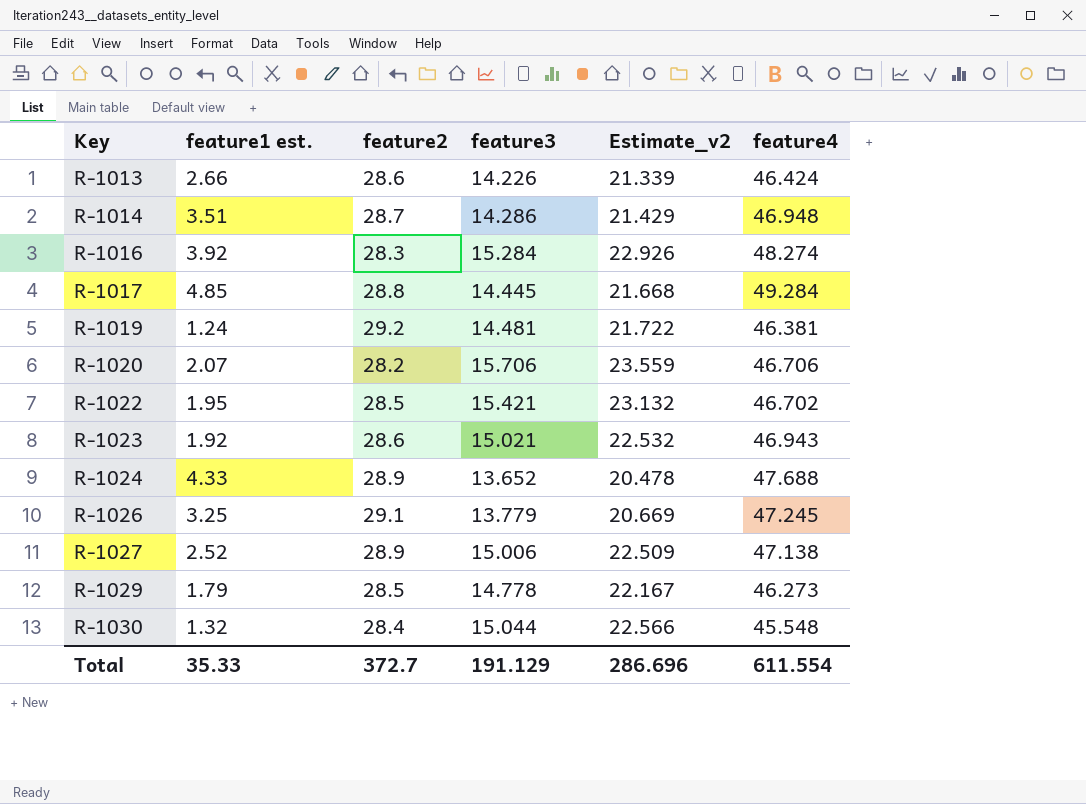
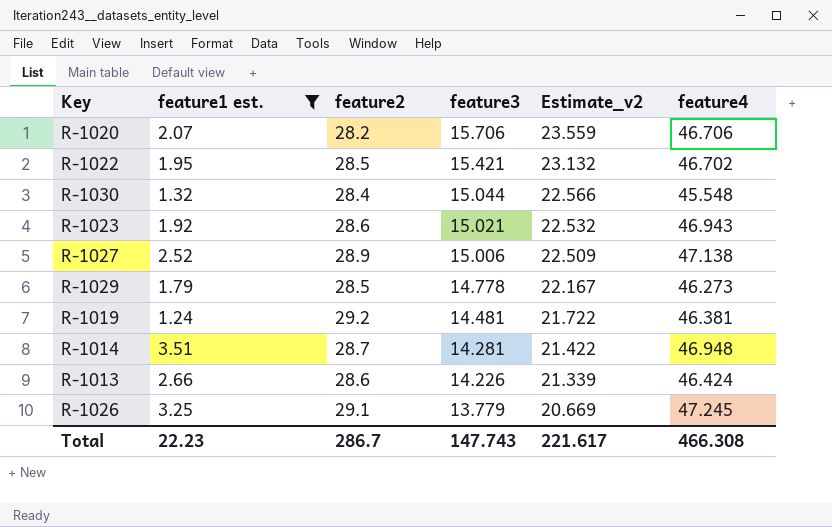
filter: none -> feature1 est. <= 3.51
row order: Key ascending -> feature3 descending
R-1014 | feature3: 14.286 -> 14.281
R-1014 | Estimate_v2: 21.429 -> 21.422
Total | feature1 est.: 35.33 -> 22.23
Total | feature2: 372.7 -> 286.7
Total | feature3: 191.129 -> 147.743
Total | Estimate_v2: 286.696 -> 221.617
Total | feature4: 611.554 -> 466.308

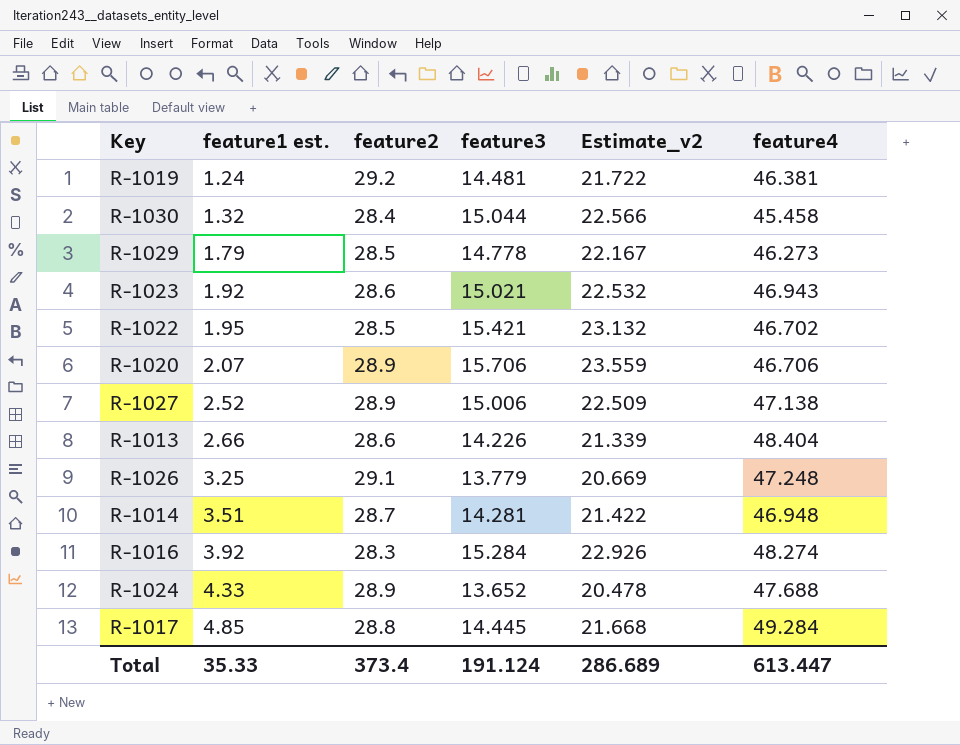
filter: feature1 est. <= 3.51 -> none
row order: feature3 descending -> feature1 est. ascending
R-1030 | feature4: 45.548 -> 45.458
R-1020 | feature2: 28.2 -> 28.9
R-1013 | feature4: 46.424 -> 48.404
R-1026 | feature4: 47.245 -> 47.248
Total | feature1 est.: 22.23 -> 35.33
Total | feature2: 286.7 -> 373.4
Total | feature3: 147.743 -> 191.124
Total | Estimate_v2: 221.617 -> 286.689
Total | feature4: 466.308 -> 613.447

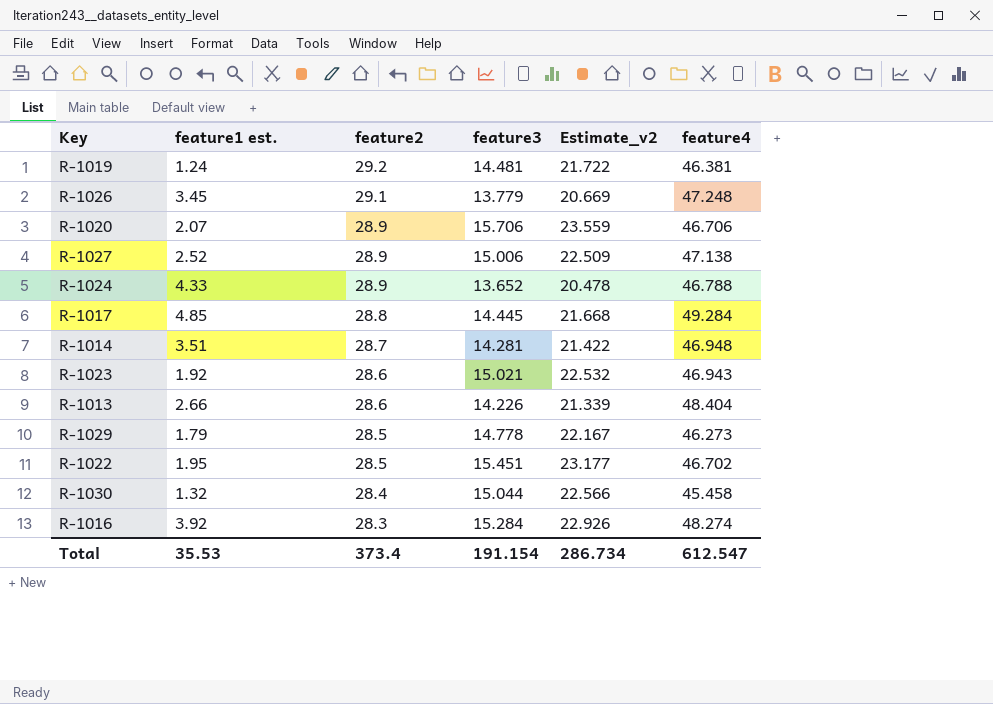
row order: feature1 est. ascending -> feature2 descending
R-1026 | feature1 est.: 3.25 -> 3.45
R-1024 | feature4: 47.688 -> 46.788
R-1022 | feature3: 15.421 -> 15.451
R-1022 | Estimate_v2: 23.132 -> 23.177
Total | feature1 est.: 35.33 -> 35.53
Total | feature3: 191.124 -> 191.154
Total | Estimate_v2: 286.689 -> 286.734
Total | feature4: 613.447 -> 612.547

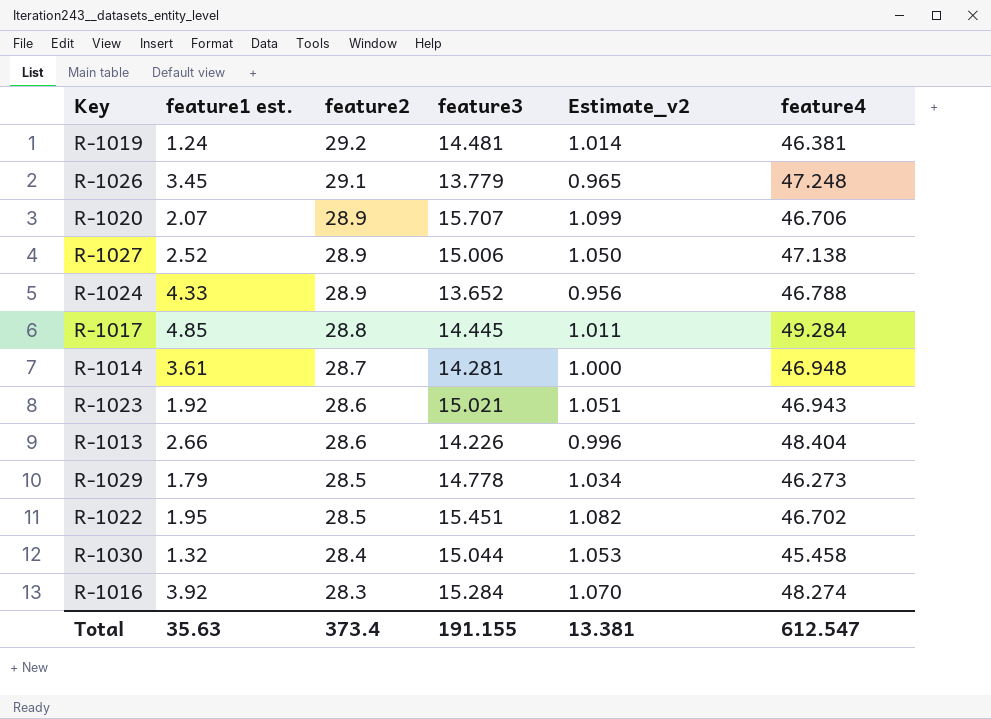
column Estimate_v2 | formula: [feature3] * 1.5 -> [feature3] * 0.07
R-1020 | feature3: 15.706 -> 15.707
R-1014 | feature1 est.: 3.51 -> 3.61
Total | feature1 est.: 35.53 -> 35.63
Total | feature3: 191.154 -> 191.155
Total | Estimate_v2: 286.734 -> 13.381

